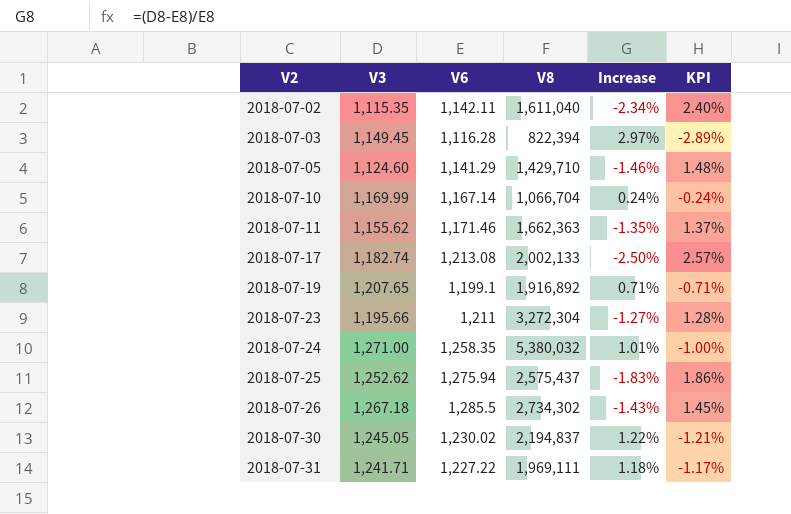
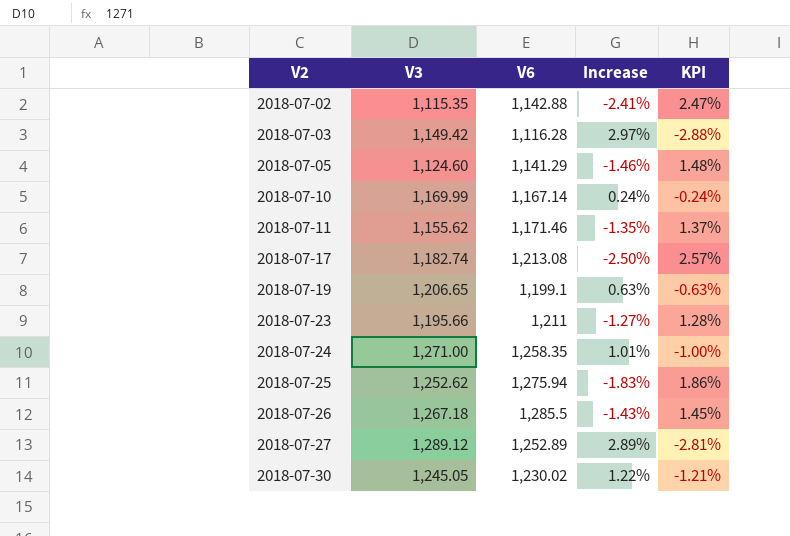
column V8 | position: 4 -> none
row 2018-07-31: 1,241.71 | 1,227.22 | 1,969,111 | 1.18% | -1.17% -> none
2018-07-02 | V6: 1,142.11 -> 1,142.88
2018-07-02 | Increase: -2.34% -> -2.41%
2018-07-02 | KPI: 2.40% -> 2.47%
2018-07-03 | V3: 1,149.45 -> 1,149.42
2018-07-03 | KPI: -2.89% -> -2.88%
2018-07-19 | V3: 1,207.65 -> 1,206.65
2018-07-19 | Increase: 0.71% -> 0.63%
2018-07-19 | KPI: -0.71% -> -0.63%
row 2018-07-27: none -> 1,289.12 | 1,252.89 | 2.89% | -2.81%

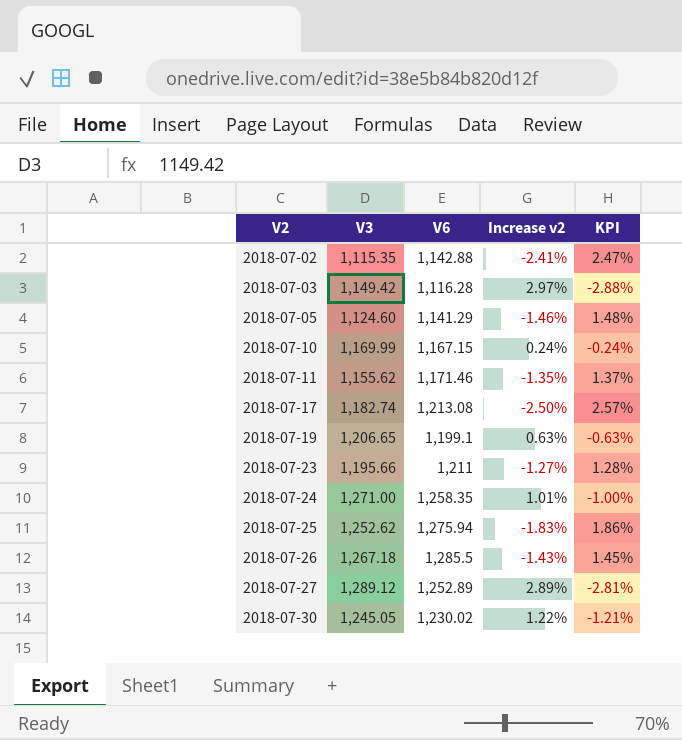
column name: Increase -> Increase v2
2018-07-10 | V6: 1,167.14 -> 1,167.15

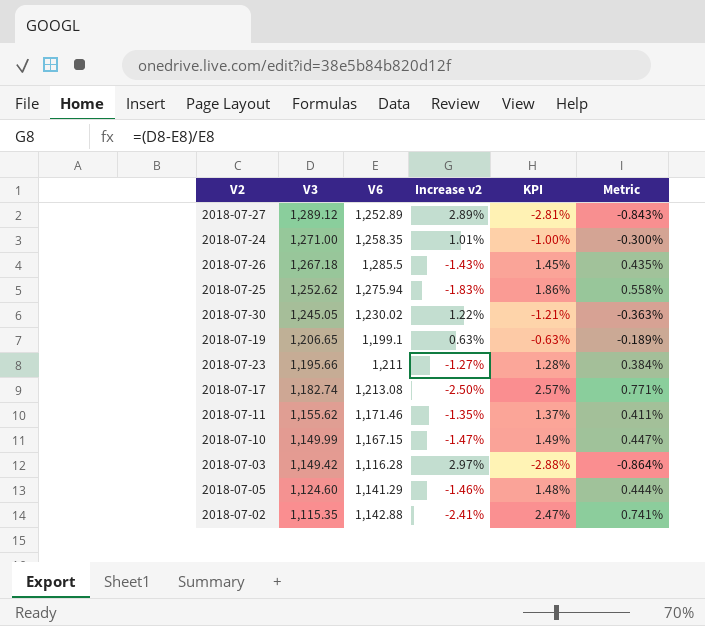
row order: V2 ascending -> V3 descending
column Metric | formula: none -> [KPI] * 0.3
2018-07-10 | V3: 1,169.99 -> 1,149.99
2018-07-10 | Increase v2: 0.24% -> -1.47%
2018-07-10 | KPI: -0.24% -> 1.49%

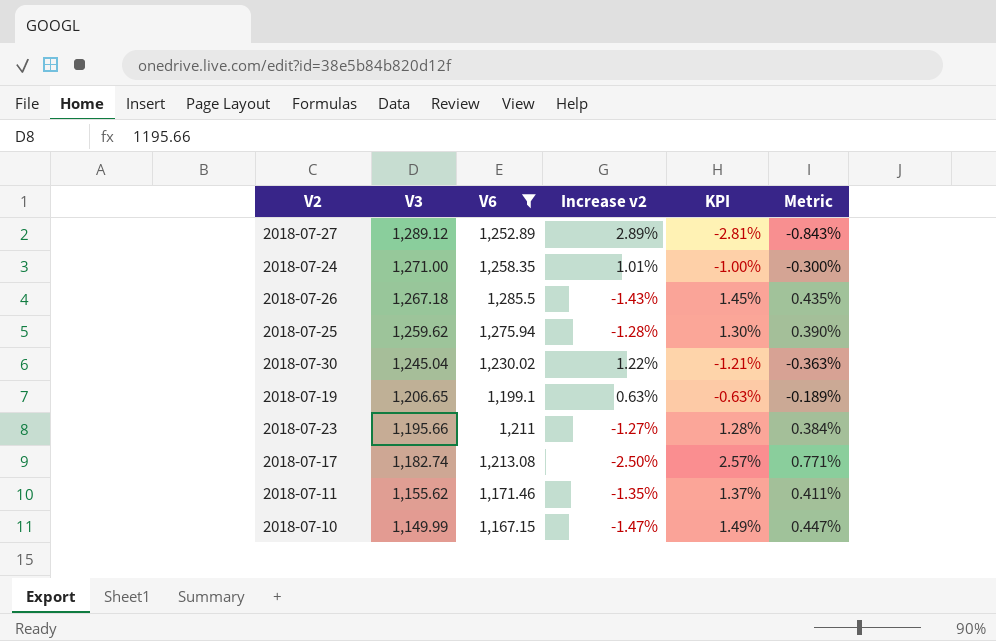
filter: none -> V6 >= 1,167.15
2018-07-25 | V3: 1,252.62 -> 1,259.62
2018-07-25 | Increase v2: -1.83% -> -1.28%
2018-07-25 | KPI: 1.86% -> 1.30%
2018-07-25 | Metric: 0.558% -> 0.390%
2018-07-30 | V3: 1,245.05 -> 1,245.04

